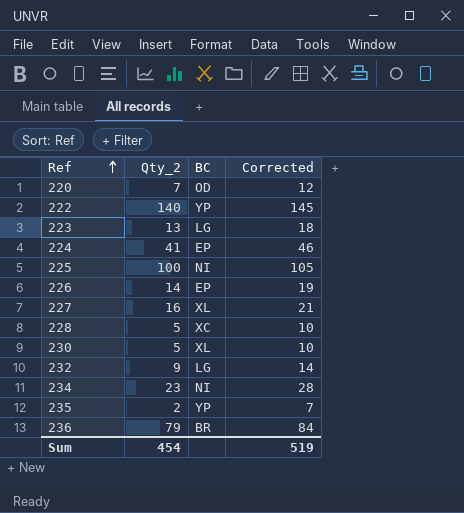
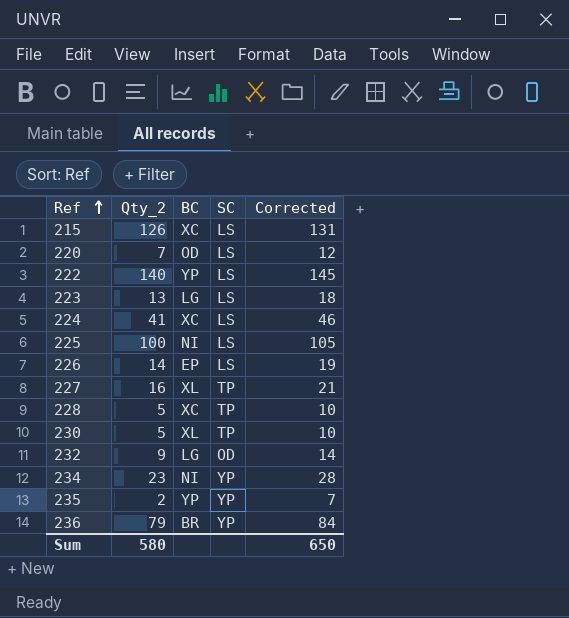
column SC | position: none -> 4
row 215: none -> 126 | XC | LS | 131
224 | BC: EP -> XC
Sum | Qty_2: 454 -> 580
Sum | Corrected: 519 -> 650

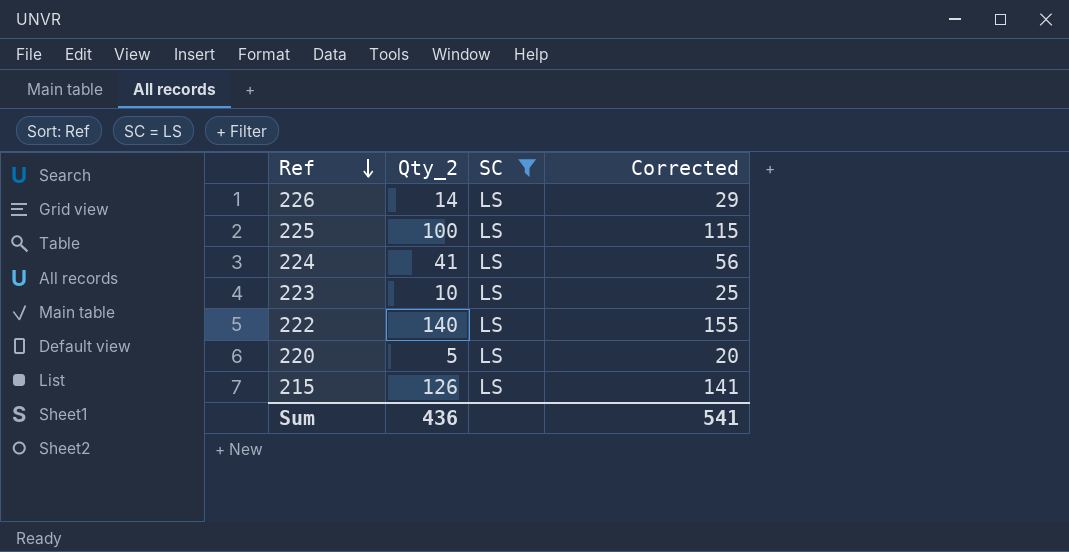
filter: none -> SC = LS
row order: Ref ascending -> Ref descending
column BC | position: 3 -> none
column Corrected | formula: [Qty_2] + 5 -> [Qty_2] + 15
223 | Qty_2: 13 -> 10
220 | Qty_2: 7 -> 5
Sum | Qty_2: 580 -> 436
Sum | Corrected: 650 -> 541

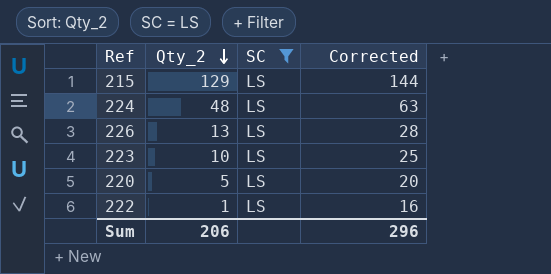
row order: Ref descending -> Qty_2 descending
row 225: 100 | LS | 115 -> none
215 | Qty_2: 126 -> 129
215 | Corrected: 141 -> 144
224 | Qty_2: 41 -> 48
224 | Corrected: 56 -> 63
226 | Qty_2: 14 -> 13
226 | Corrected: 29 -> 28
222 | Qty_2: 140 -> 1
222 | Corrected: 155 -> 16
Sum | Qty_2: 436 -> 206
Sum | Corrected: 541 -> 296

